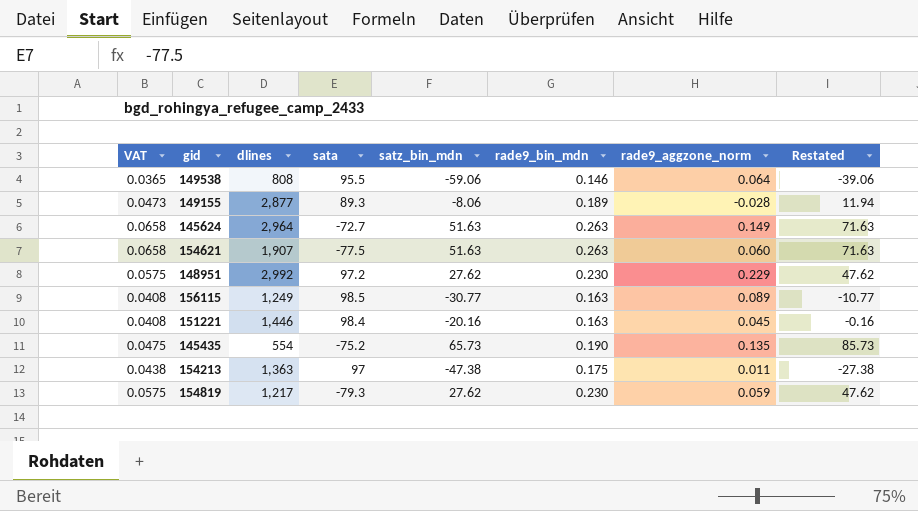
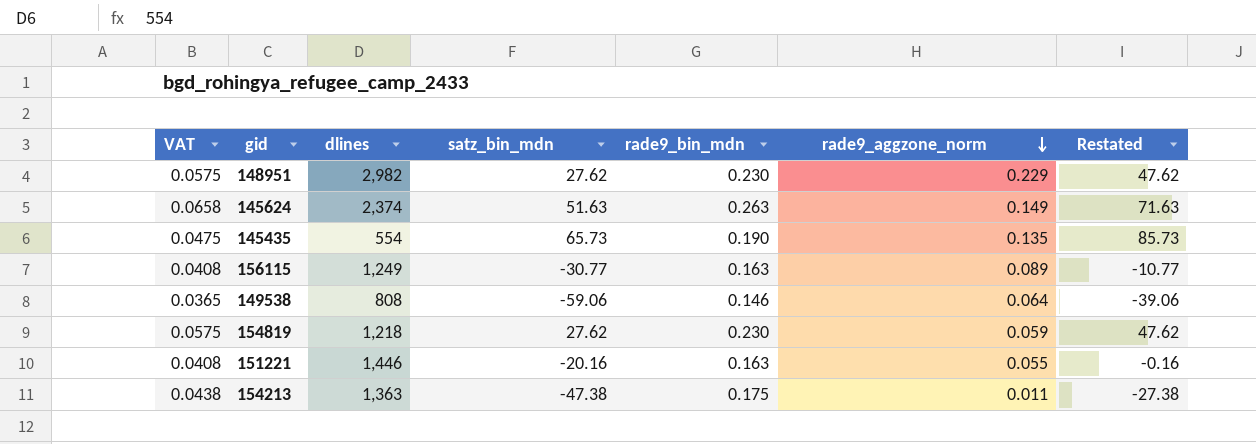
row order: none -> rade9_aggzone_norm descending
column sata | position: 4 -> none
row 149155: 0.0473 | 2,877 | 89.3 | -8.06 | 0.189 | -0.028 | 11.94 -> none
row 154621: 0.0658 | 1,907 | -77.5 | 51.63 | 0.263 | 0.060 | 71.63 -> none
148951 | dlines: 2,992 -> 2,982
145624 | dlines: 2,964 -> 2,374
154819 | dlines: 1,217 -> 1,218
151221 | rade9_aggzone_norm: 0.045 -> 0.055

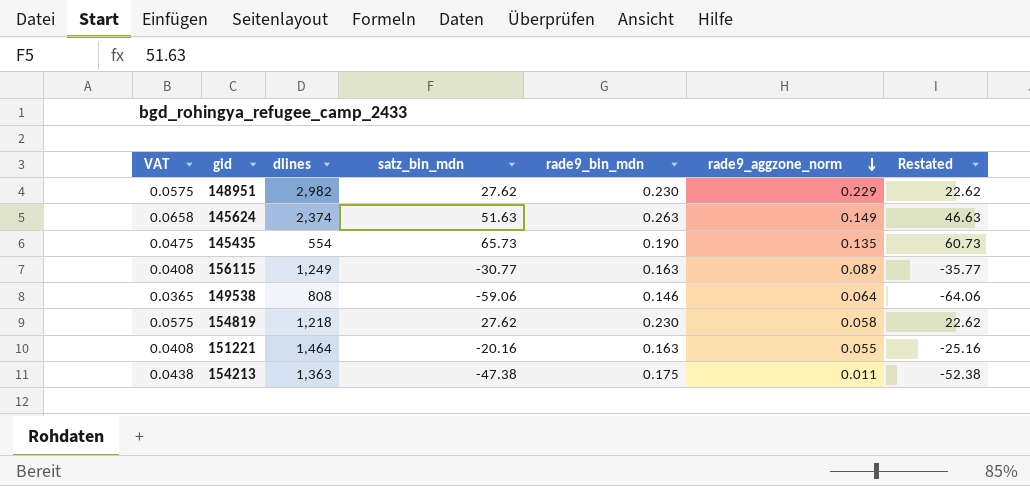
column Restated | formula: [satz_bin_mdn] + 20 -> [satz_bin_mdn] - 5
154819 | rade9_aggzone_norm: 0.059 -> 0.058
151221 | dlines: 1,446 -> 1,464

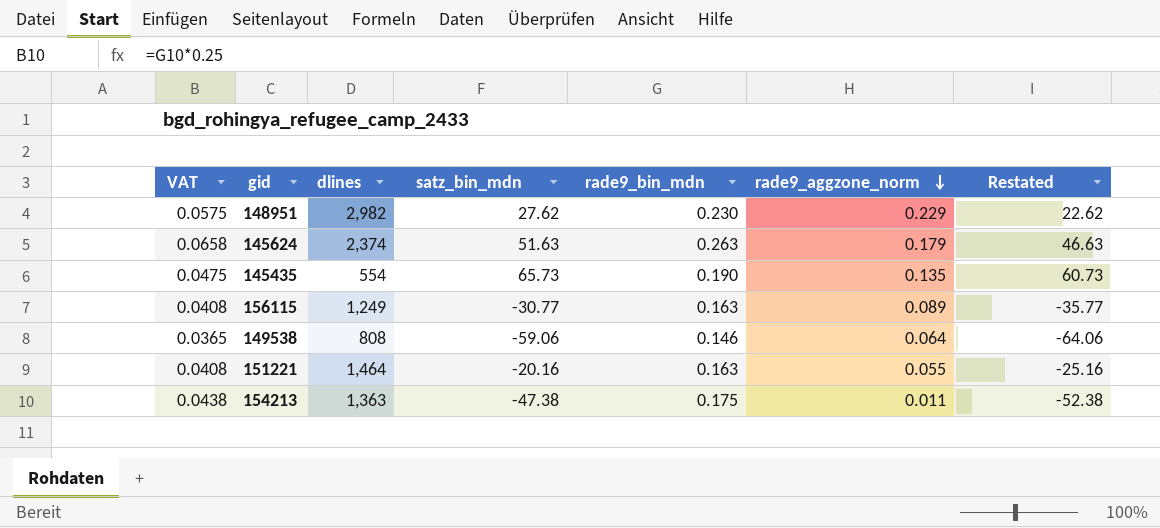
row 154819: 0.0575 | 1,218 | 27.62 | 0.230 | 0.058 | 22.62 -> none
145624 | rade9_aggzone_norm: 0.149 -> 0.179

